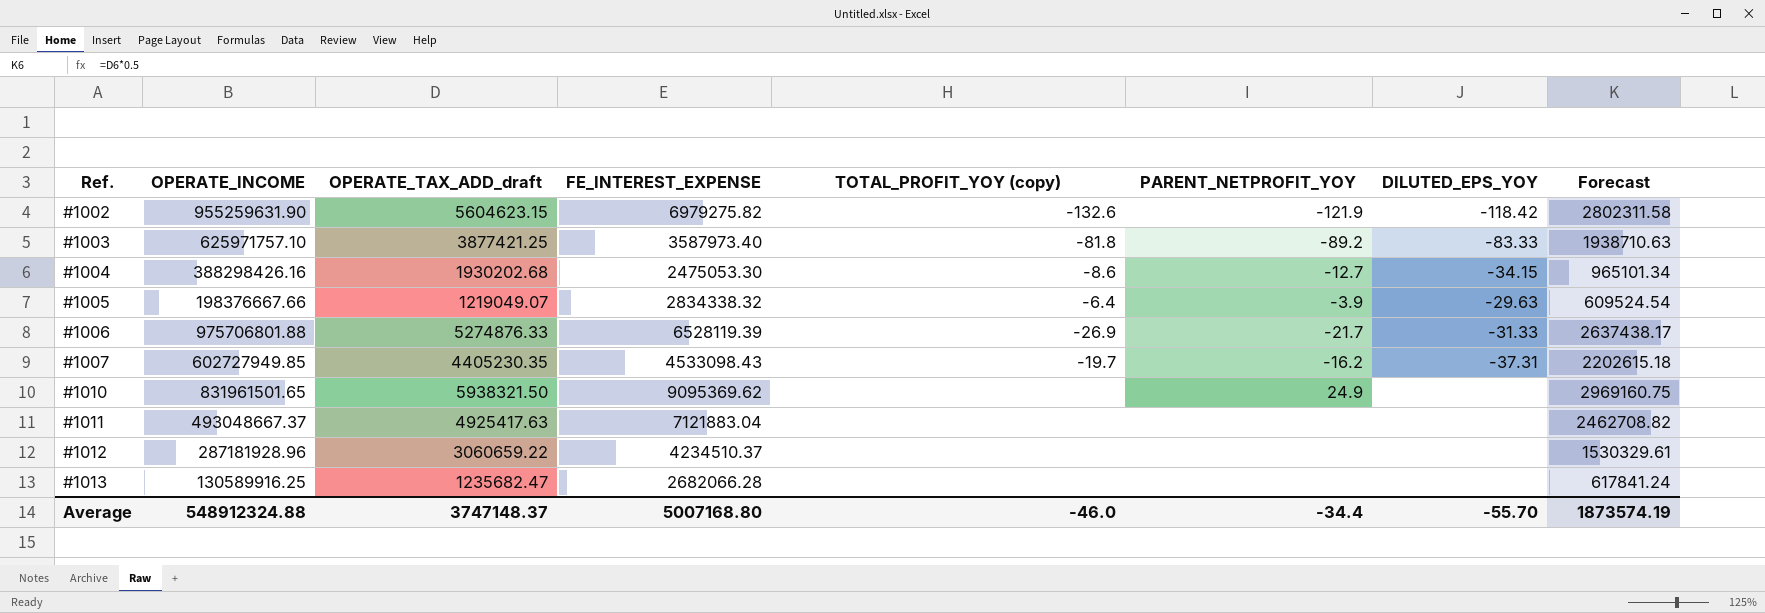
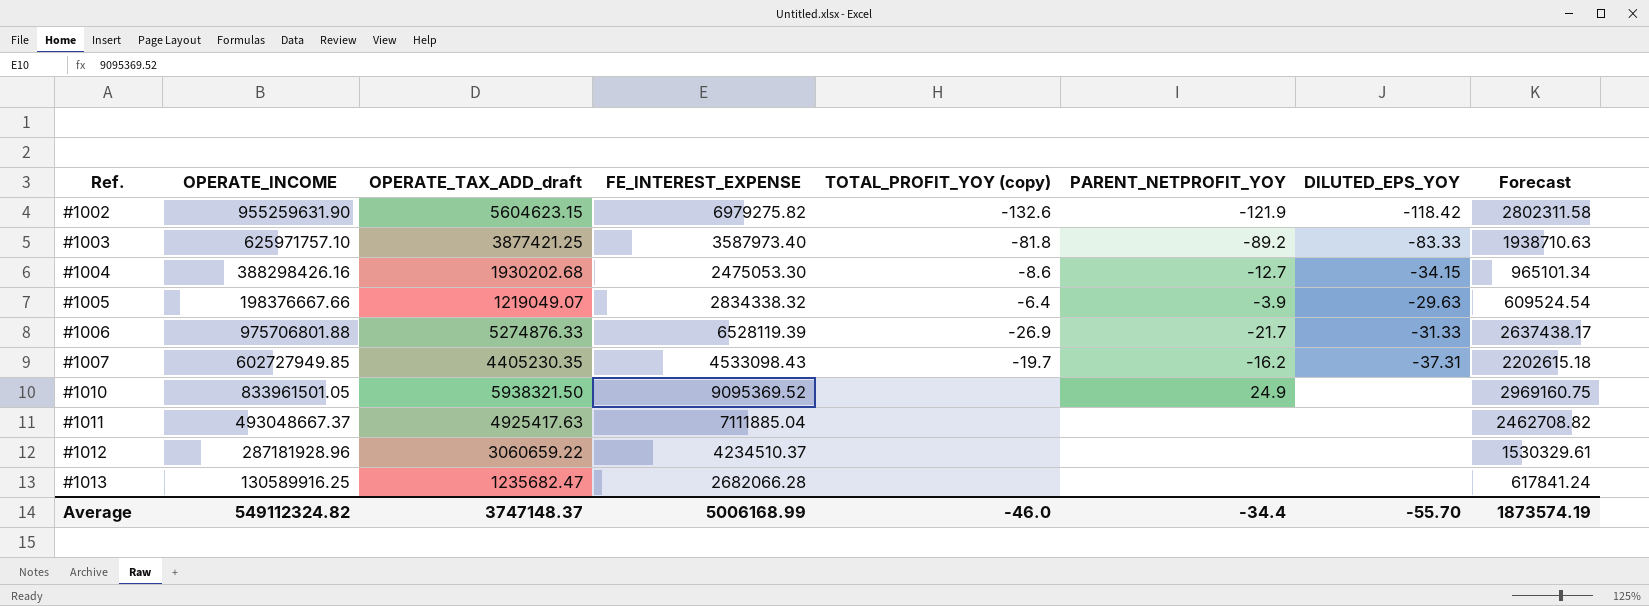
#1010 | OPERATE_INCOME: 831961501.65 -> 833961501.05
#1010 | FE_INTEREST_EXPENSE: 9095369.62 -> 9095369.52
#1011 | FE_INTEREST_EXPENSE: 7121883.04 -> 7111885.04
Average | OPERATE_INCOME: 548912324.88 -> 549112324.82
Average | FE_INTEREST_EXPENSE: 5007168.80 -> 5006168.99

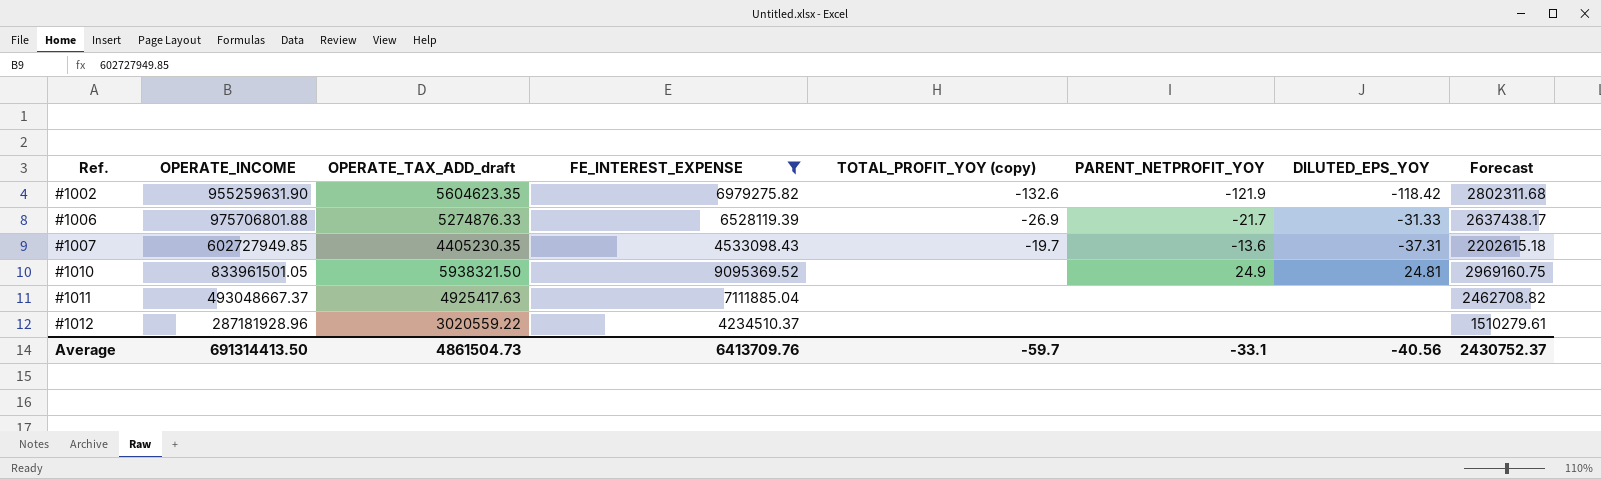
filter: none -> FE_INTEREST_EXPENSE >= 4234510.37
#1002 | OPERATE_TAX_ADD_draft: 5604623.15 -> 5604623.35
#1002 | Forecast: 2802311.58 -> 2802311.68
#1007 | PARENT_NETPROFIT_YOY: -16.2 -> -13.6
#1010 | DILUTED_EPS_YOY: none -> 24.81
#1012 | OPERATE_TAX_ADD_draft: 3060659.22 -> 3020559.22
#1012 | Forecast: 1530329.61 -> 1510279.61
Average | OPERATE_INCOME: 549112324.82 -> 691314413.50
Average | OPERATE_TAX_ADD_draft: 3747148.37 -> 4861504.73
Average | FE_INTEREST_EXPENSE: 5006168.99 -> 6413709.76
Average | TOTAL_PROFIT_YOY (copy): -46.0 -> -59.7
Average | PARENT_NETPROFIT_YOY: -34.4 -> -33.1
Average | DILUTED_EPS_YOY: -55.70 -> -40.56
Average | Forecast: 1873574.19 -> 2430752.37

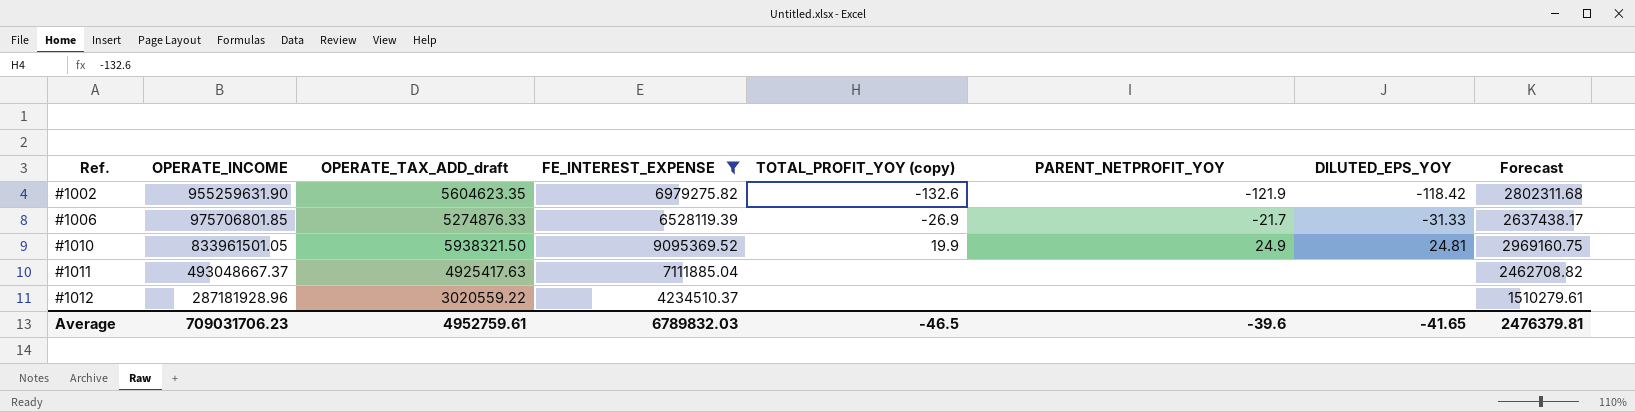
row #1007: 602727949.85 | 4405230.35 | 4533098.43 | -19.7 | -13.6 | -37.31 | 2202615.18 -> none
#1006 | OPERATE_INCOME: 975706801.88 -> 975706801.85
#1010 | TOTAL_PROFIT_YOY (copy): none -> 19.9
Average | OPERATE_INCOME: 691314413.50 -> 709031706.23
Average | OPERATE_TAX_ADD_draft: 4861504.73 -> 4952759.61
Average | FE_INTEREST_EXPENSE: 6413709.76 -> 6789832.03
Average | TOTAL_PROFIT_YOY (copy): -59.7 -> -46.5
Average | PARENT_NETPROFIT_YOY: -33.1 -> -39.6
Average | DILUTED_EPS_YOY: -40.56 -> -41.65
Average | Forecast: 2430752.37 -> 2476379.81

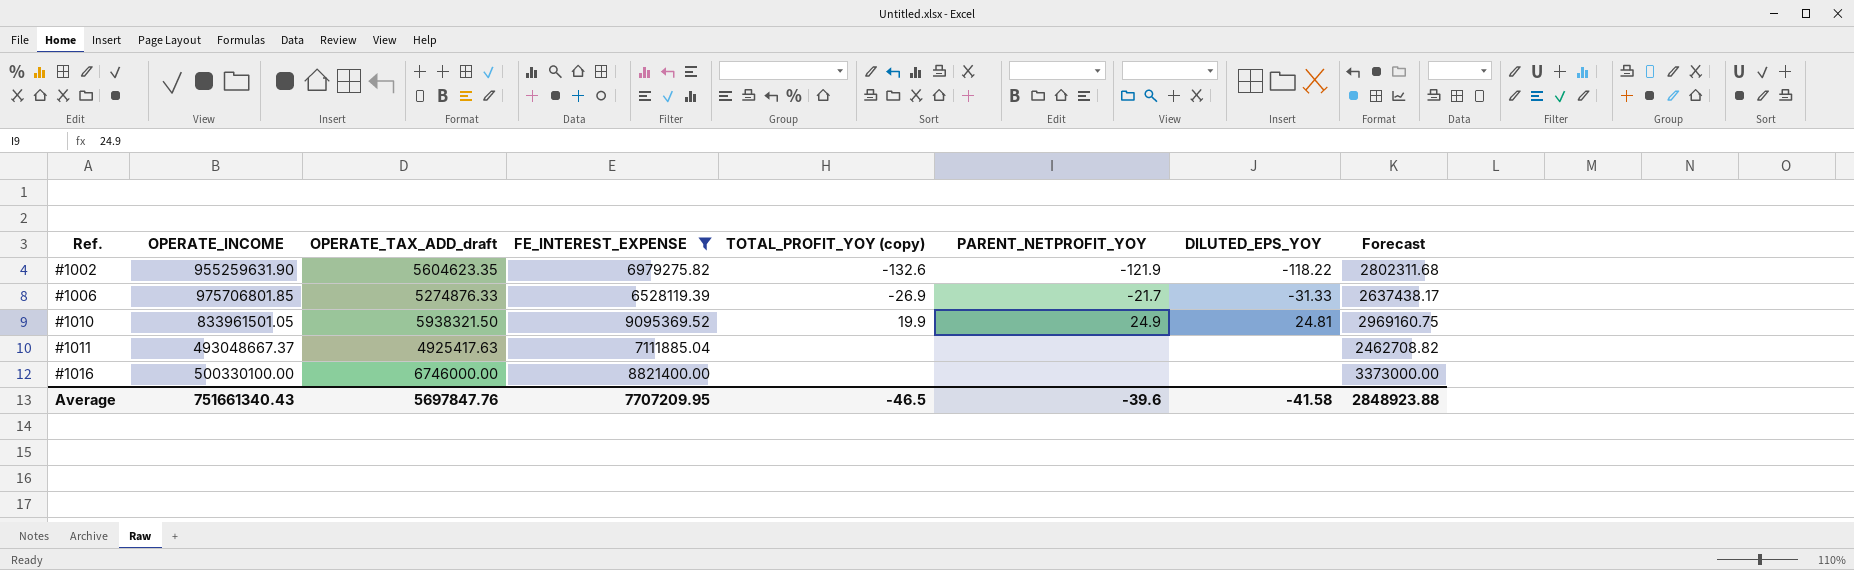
row #1012: 287181928.96 | 3020559.22 | 4234510.37 | none | none | none | 1510279.61 -> none
#1002 | DILUTED_EPS_YOY: -118.42 -> -118.22
row #1016: none -> 500330100.00 | 6746000.00 | 8821400.00 | none | none | none | 3373000.00
Average | OPERATE_INCOME: 709031706.23 -> 751661340.43
Average | OPERATE_TAX_ADD_draft: 4952759.61 -> 5697847.76
Average | FE_INTEREST_EXPENSE: 6789832.03 -> 7707209.95
Average | DILUTED_EPS_YOY: -41.65 -> -41.58
Average | Forecast: 2476379.81 -> 2848923.88

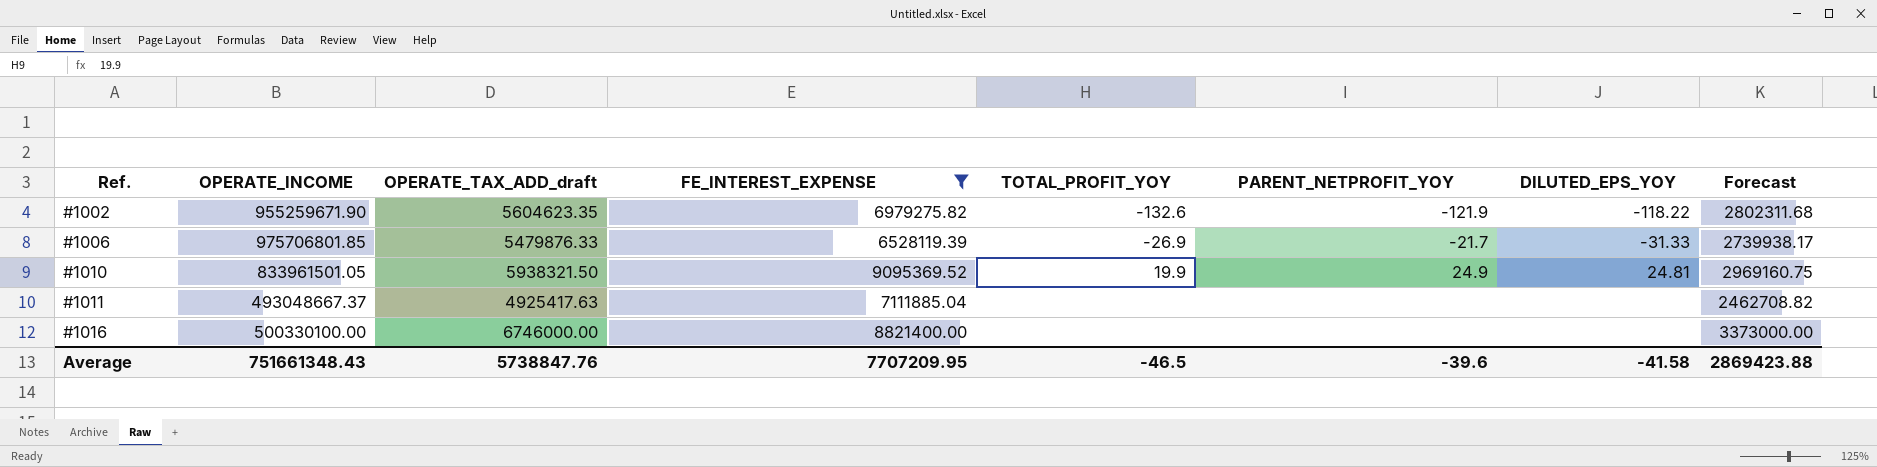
column name: TOTAL_PROFIT_YOY (copy) -> TOTAL_PROFIT_YOY
#1002 | OPERATE_INCOME: 955259631.90 -> 955259671.90
#1006 | OPERATE_TAX_ADD_draft: 5274876.33 -> 5479876.33
#1006 | Forecast: 2637438.17 -> 2739938.17
Average | OPERATE_INCOME: 751661340.43 -> 751661348.43
Average | OPERATE_TAX_ADD_draft: 5697847.76 -> 5738847.76
Average | Forecast: 2848923.88 -> 2869423.88

